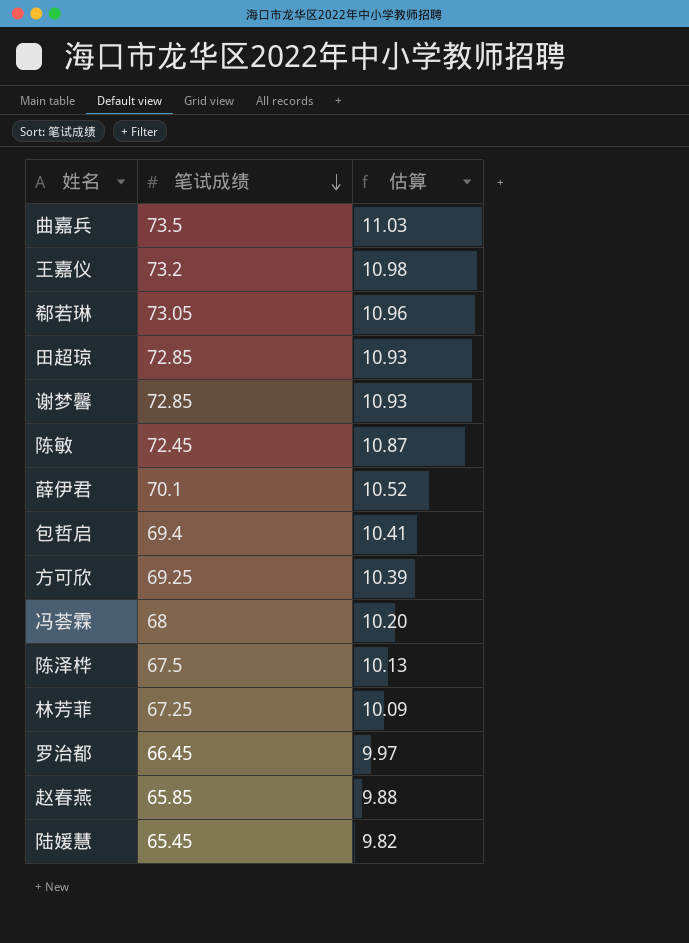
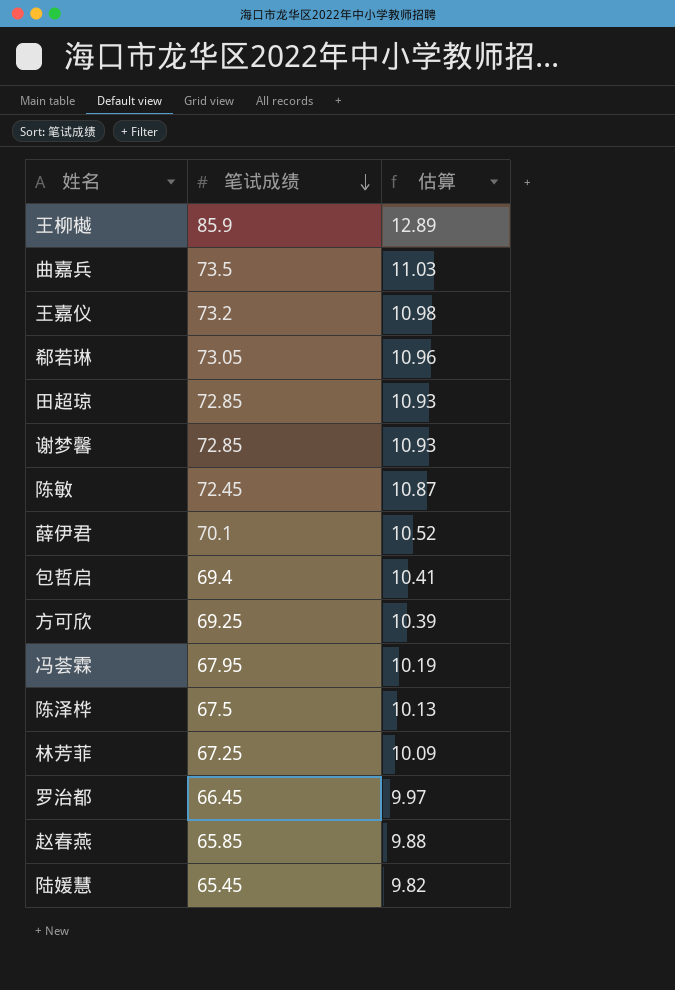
row 王柳樾: none -> 85.9 | 12.89
冯荟霖 | 笔试成绩: 68 -> 67.95
冯荟霖 | 估算: 10.20 -> 10.19

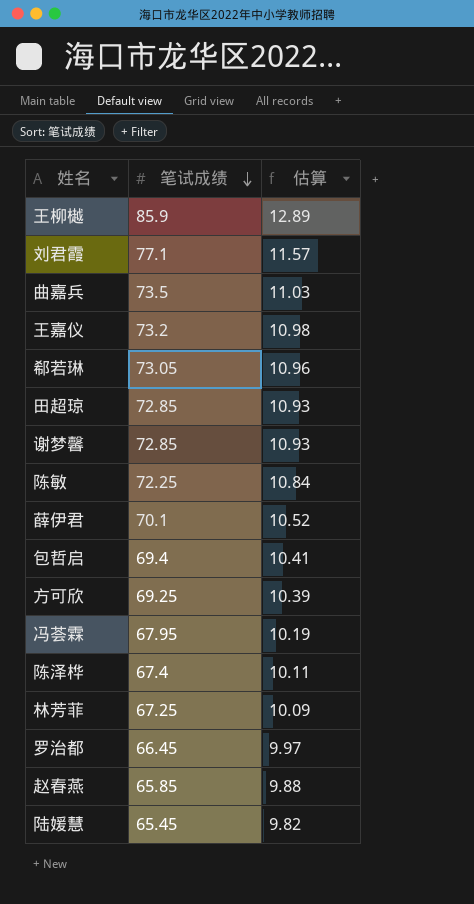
row 刘君霞: none -> 77.1 | 11.57
陈敏 | 笔试成绩: 72.45 -> 72.25
陈敏 | 估算: 10.87 -> 10.84
陈泽桦 | 笔试成绩: 67.5 -> 67.4
陈泽桦 | 估算: 10.13 -> 10.11

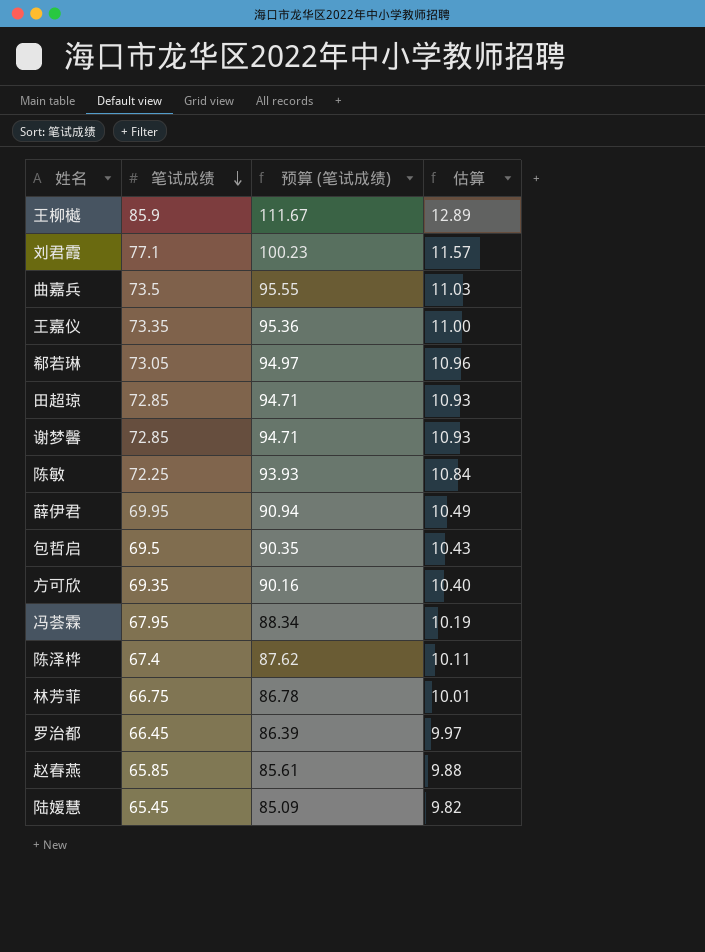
column 预算 (笔试成绩) | formula: none -> [笔试成绩] * 1.3
王嘉仪 | 笔试成绩: 73.2 -> 73.35
王嘉仪 | 估算: 10.98 -> 11.00
薛伊君 | 笔试成绩: 70.1 -> 69.95
薛伊君 | 估算: 10.52 -> 10.49
包哲启 | 笔试成绩: 69.4 -> 69.5
包哲启 | 估算: 10.41 -> 10.43
方可欣 | 笔试成绩: 69.25 -> 69.35
方可欣 | 估算: 10.39 -> 10.40
林芳菲 | 笔试成绩: 67.25 -> 66.75
林芳菲 | 估算: 10.09 -> 10.01

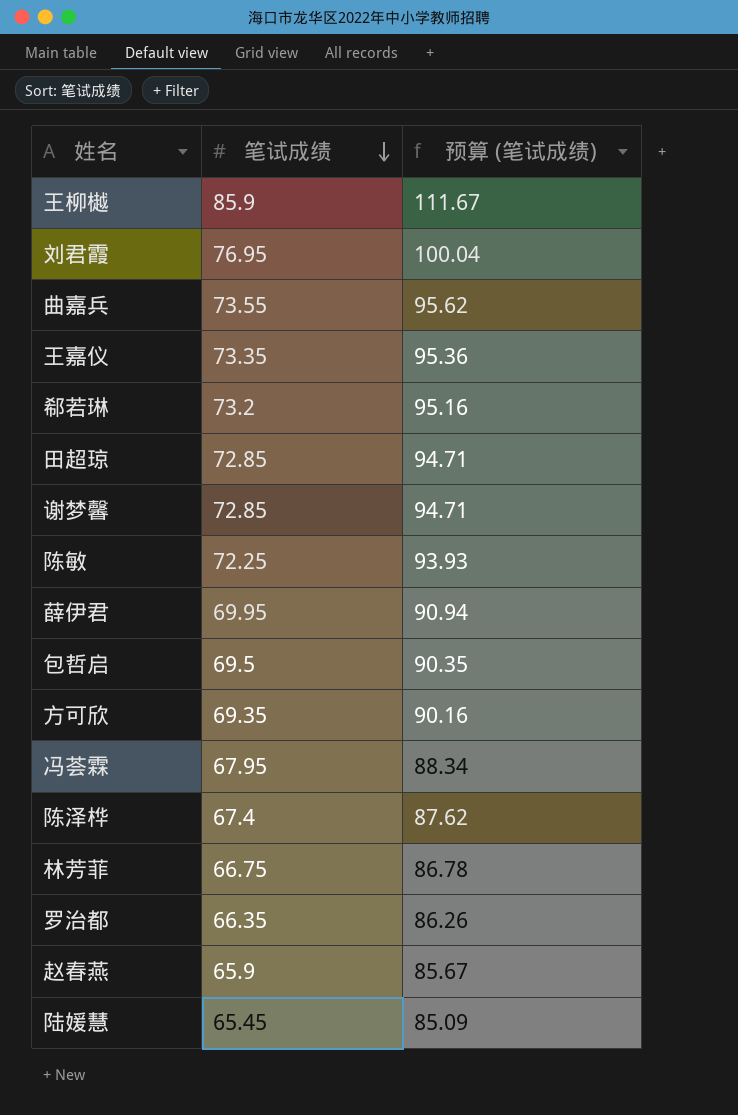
column 估算 | formula: [笔试成绩] * 0.15 -> none
刘君霞 | 笔试成绩: 77.1 -> 76.95
刘君霞 | 预算 (笔试成绩): 100.23 -> 100.04
曲嘉兵 | 笔试成绩: 73.5 -> 73.55
曲嘉兵 | 预算 (笔试成绩): 95.55 -> 95.62
郗若琳 | 笔试成绩: 73.05 -> 73.2
郗若琳 | 预算 (笔试成绩): 94.97 -> 95.16
罗治都 | 笔试成绩: 66.45 -> 66.35
罗治都 | 预算 (笔试成绩): 86.39 -> 86.26
赵春燕 | 笔试成绩: 65.85 -> 65.9
赵春燕 | 预算 (笔试成绩): 85.61 -> 85.67

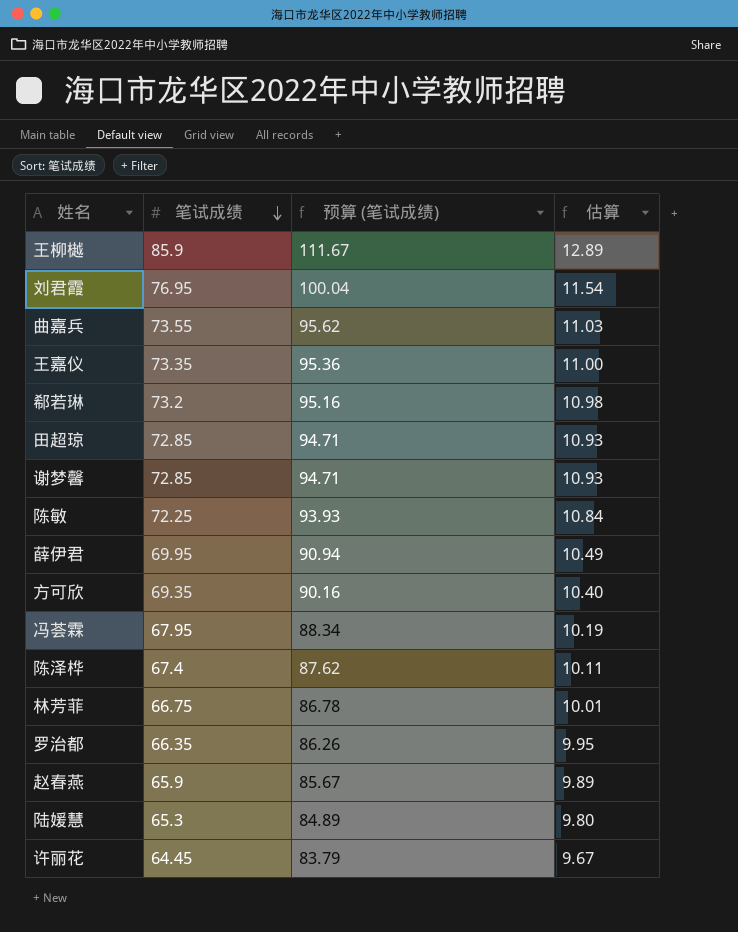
column 估算 | formula: none -> [笔试成绩] * 0.15
row 包哲启: 69.5 | 90.35 -> none
陆媛慧 | 笔试成绩: 65.45 -> 65.3
陆媛慧 | 预算 (笔试成绩): 85.09 -> 84.89
row 许丽花: none -> 64.45 | 83.79 | 9.67

